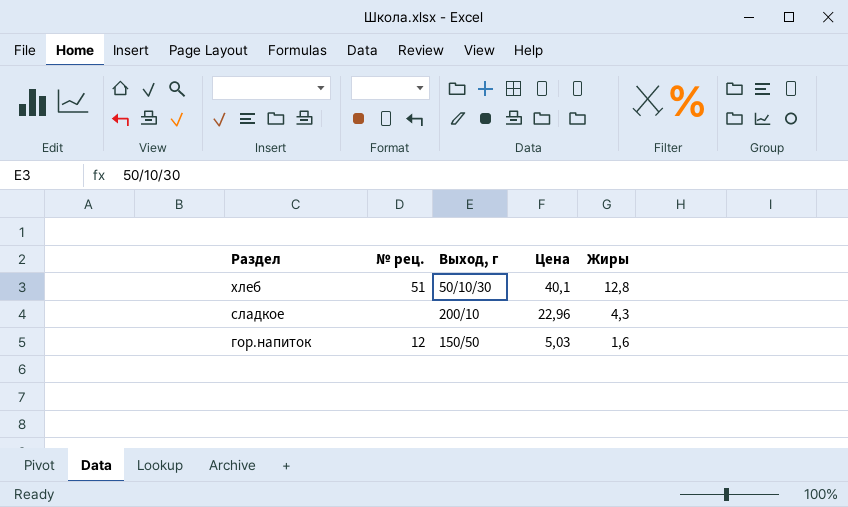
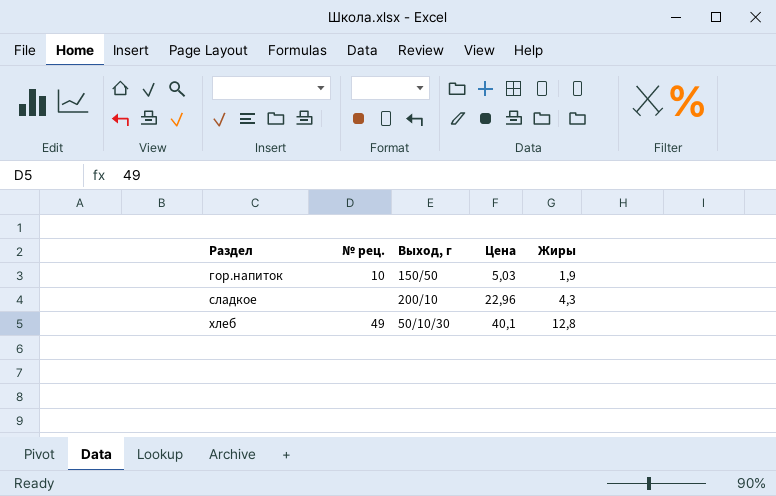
row order: Раздел descending -> Раздел ascending
гор.напиток | № рец.: 12 -> 10
гор.напиток | Жиры: 1,6 -> 1,9
хлеб | № рец.: 51 -> 49

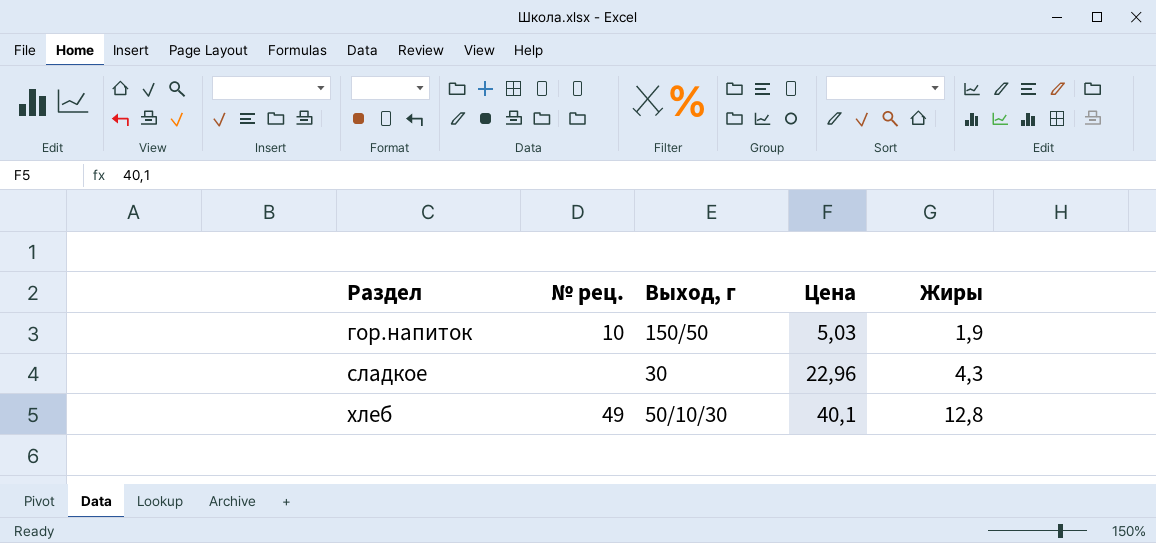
сладкое | Выход, г: 200/10 -> 30

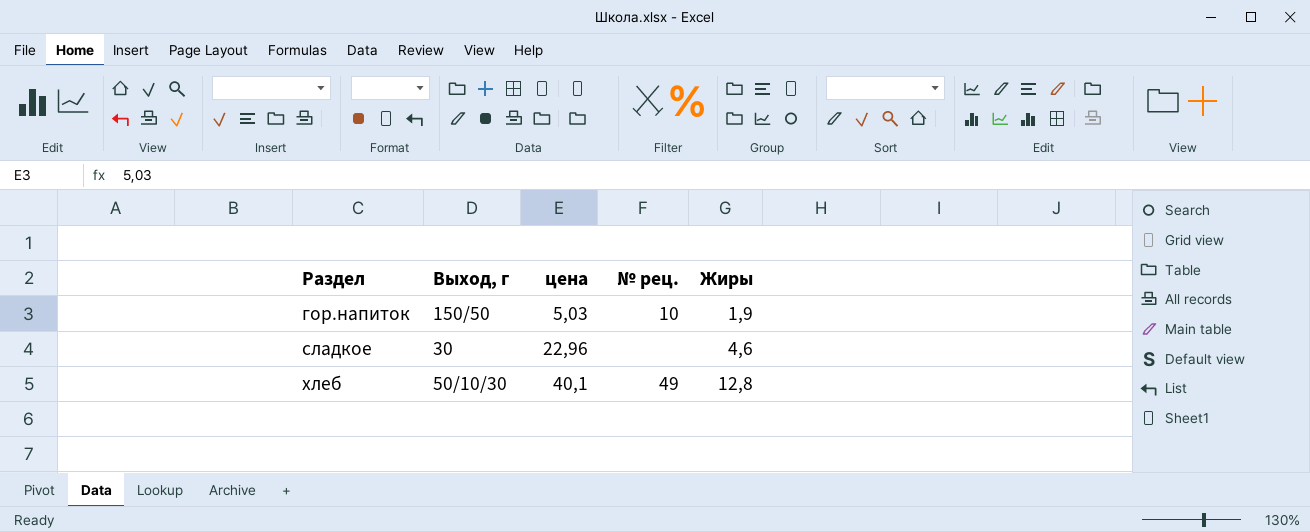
column name: Цена -> цена
column № рец. | position: 2 -> 4
сладкое | Жиры: 4,3 -> 4,6

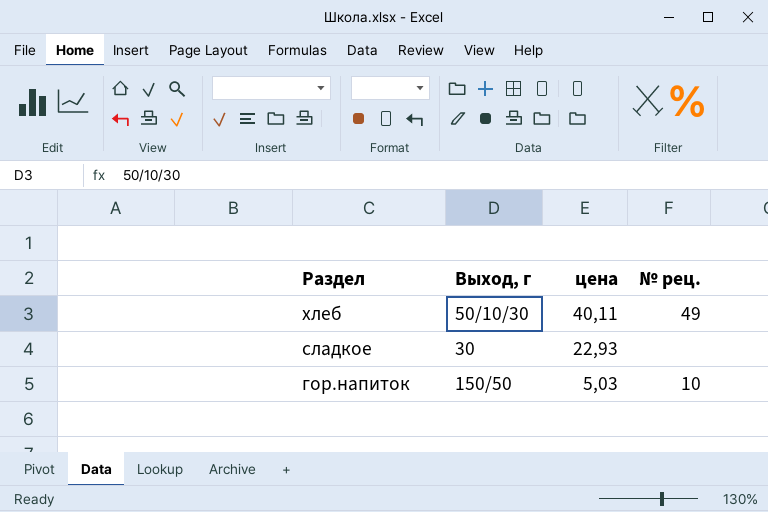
row order: Раздел ascending -> Раздел descending
column Жиры | position: 5 -> none
хлеб | цена: 40,1 -> 40,11
сладкое | цена: 22,96 -> 22,93

